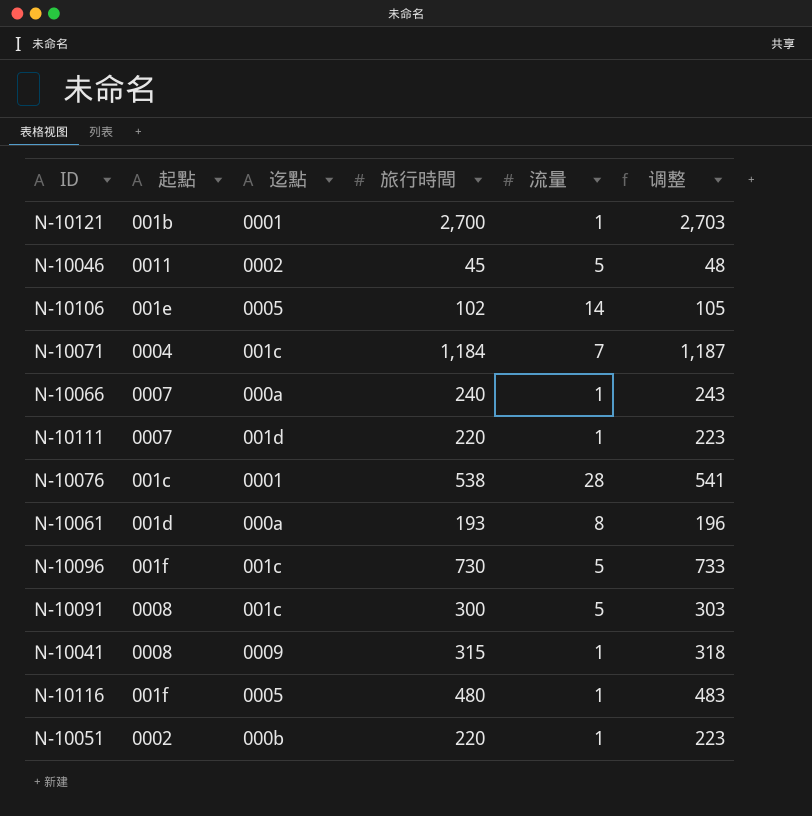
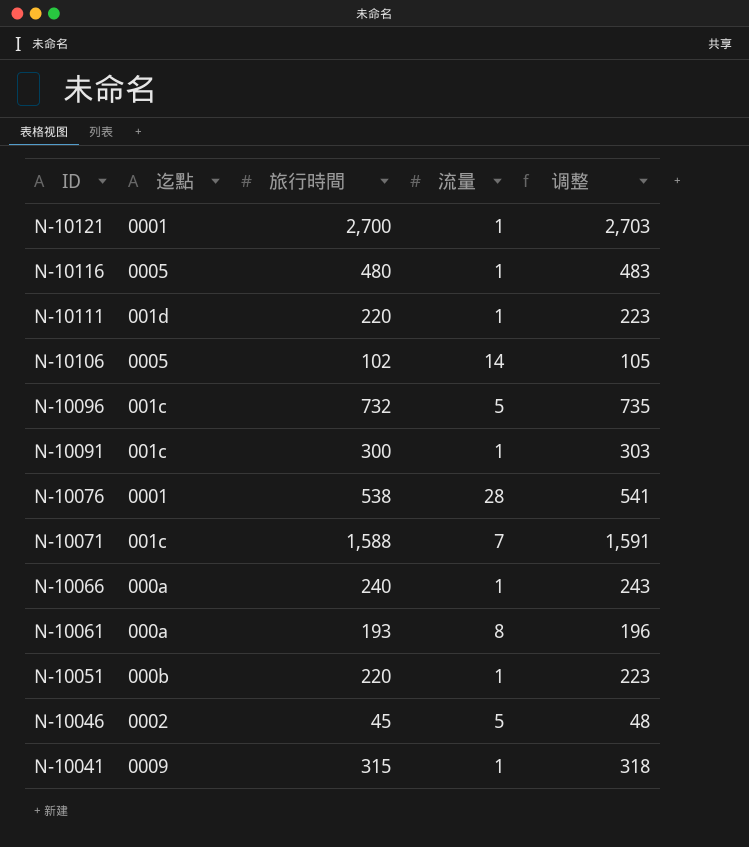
row order: none -> ID descending
column 起點 | position: 2 -> none
N-10096 | 旅行時間: 730 -> 732
N-10096 | 调整: 733 -> 735
N-10091 | 流量: 5 -> 1
N-10071 | 旅行時間: 1,184 -> 1,588
N-10071 | 调整: 1,187 -> 1,591

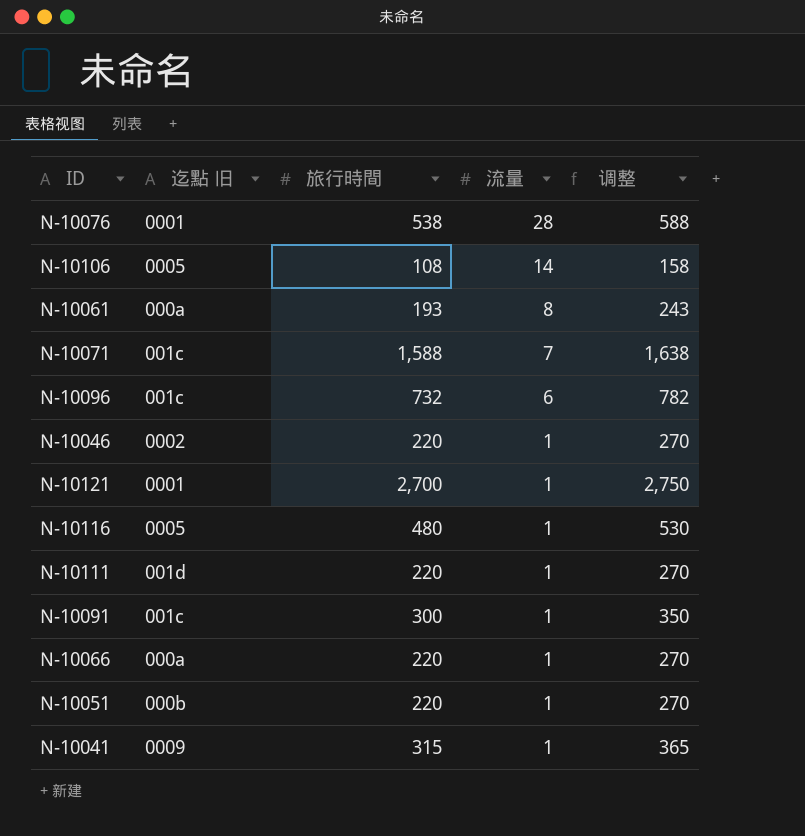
row order: ID descending -> 流量 descending
column name: 迄點 -> 迄點 旧
column 调整 | formula: [旅行時間] + 3 -> [旅行時間] + 50
N-10106 | 旅行時間: 102 -> 108
N-10096 | 流量: 5 -> 6
N-10046 | 旅行時間: 45 -> 220
N-10046 | 流量: 5 -> 1
N-10066 | 旅行時間: 240 -> 220

